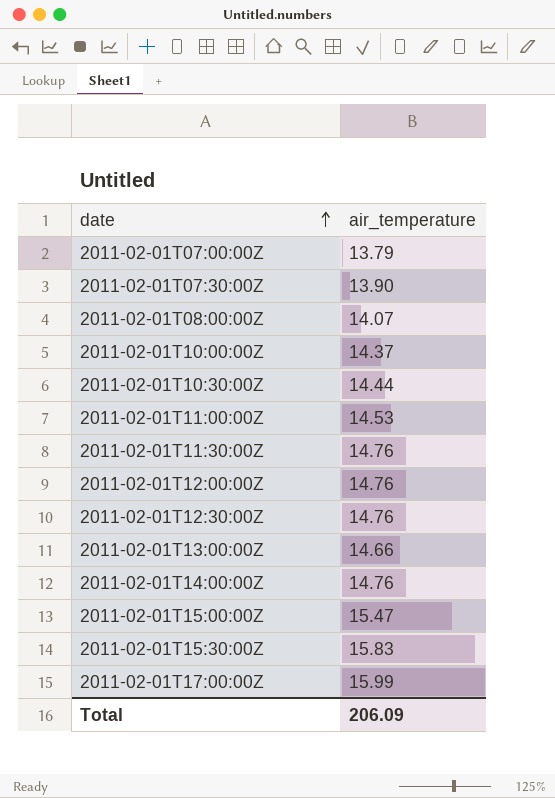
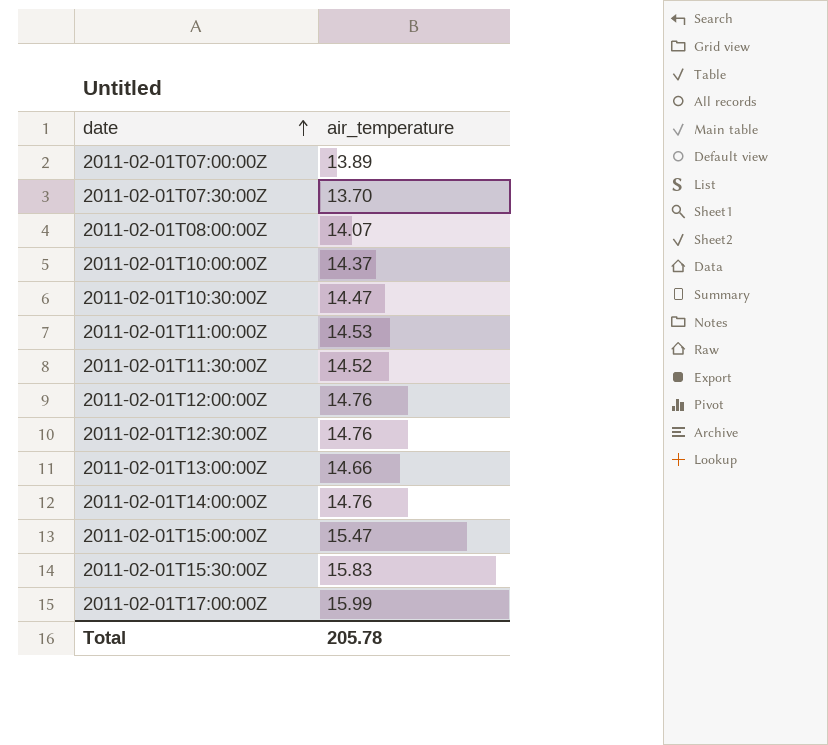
2011-02-01T07:00:00Z | air_temperature: 13.79 -> 13.89
2011-02-01T07:30:00Z | air_temperature: 13.90 -> 13.70
2011-02-01T10:30:00Z | air_temperature: 14.44 -> 14.47
2011-02-01T11:30:00Z | air_temperature: 14.76 -> 14.52
Total | air_temperature: 206.09 -> 205.78

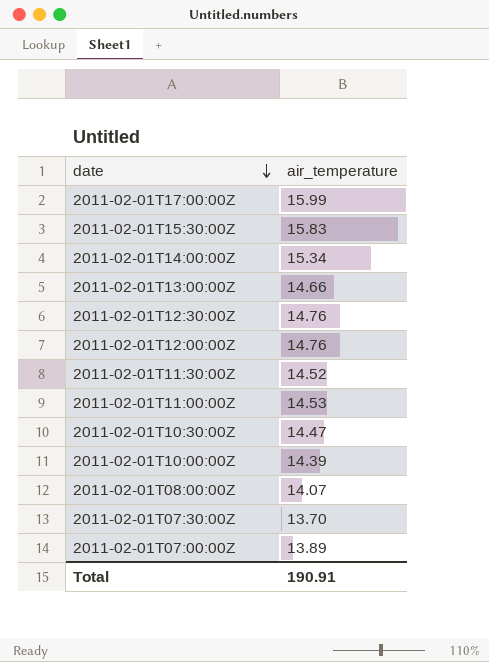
row order: date ascending -> date descending
row 2011-02-01T15:00:00Z: 15.47 -> none
2011-02-01T14:00:00Z | air_temperature: 14.76 -> 15.34
2011-02-01T10:00:00Z | air_temperature: 14.37 -> 14.39
Total | air_temperature: 205.78 -> 190.91

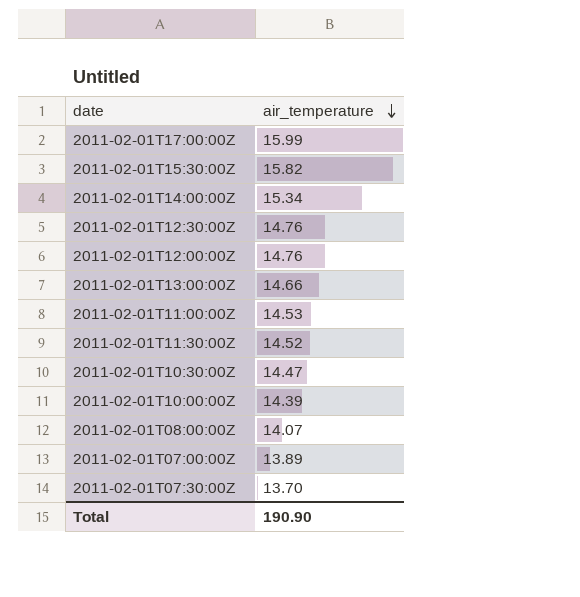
row order: date descending -> air_temperature descending
2011-02-01T15:30:00Z | air_temperature: 15.83 -> 15.82
Total | air_temperature: 190.91 -> 190.90

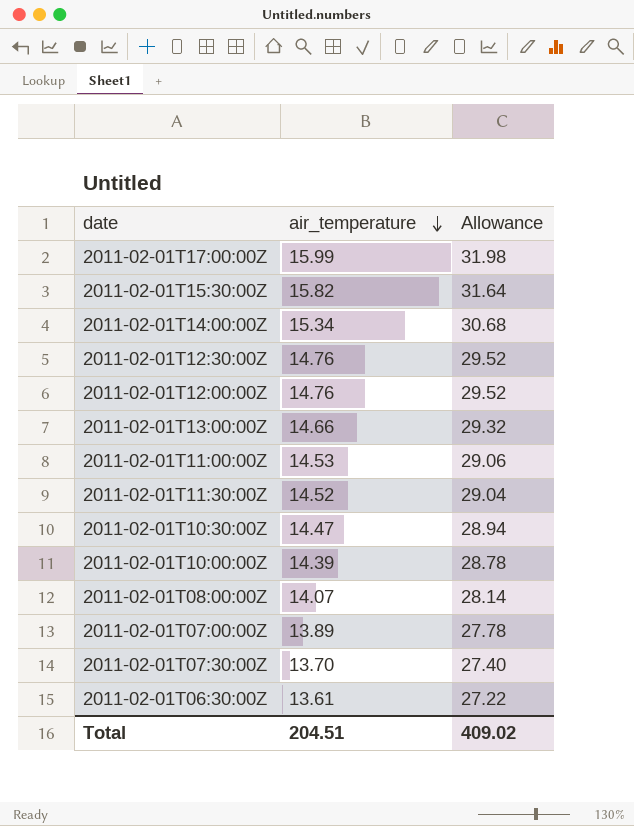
column Allowance | formula: none -> [air_temperature] * 2
row 2011-02-01T06:30:00Z: none -> 13.61 | 27.22
Total | air_temperature: 190.90 -> 204.51

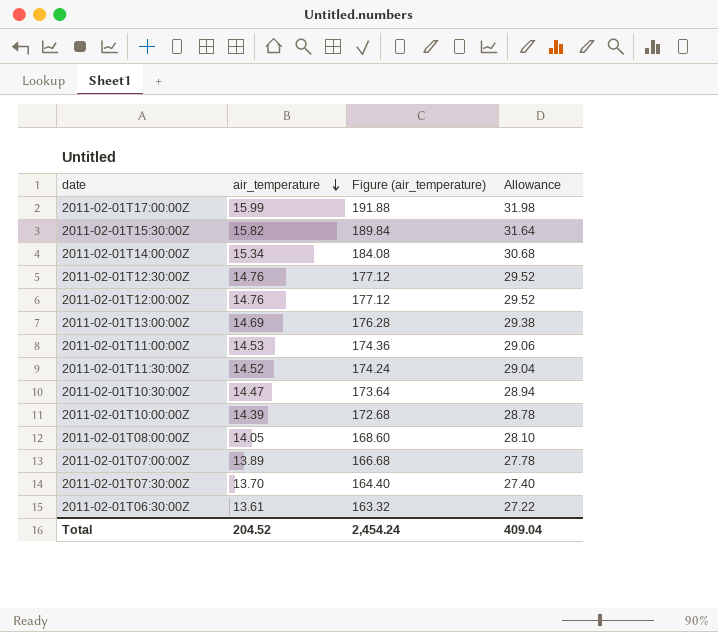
column Figure (air_temperature) | formula: none -> [air_temperature] * 12
2011-02-01T13:00:00Z | air_temperature: 14.66 -> 14.69
2011-02-01T13:00:00Z | Allowance: 29.32 -> 29.38
2011-02-01T08:00:00Z | air_temperature: 14.07 -> 14.05
2011-02-01T08:00:00Z | Allowance: 28.14 -> 28.10
Total | air_temperature: 204.51 -> 204.52
Total | Allowance: 409.02 -> 409.04

